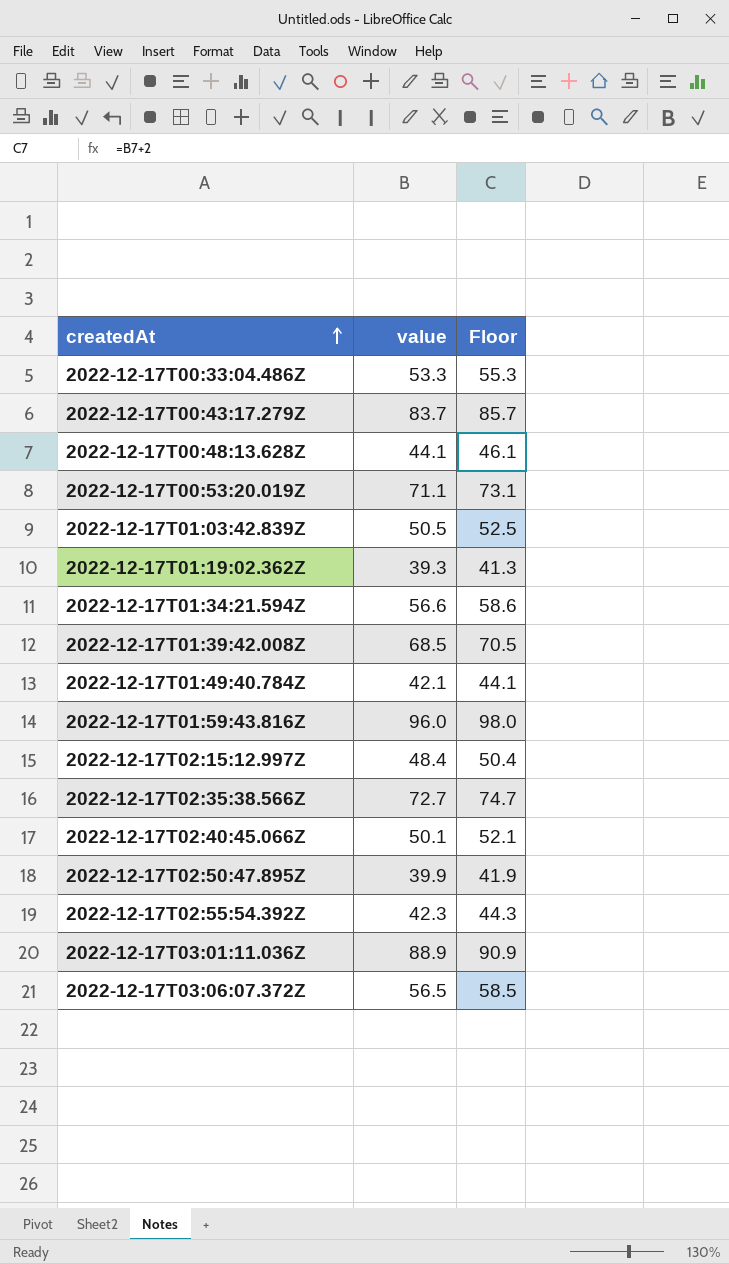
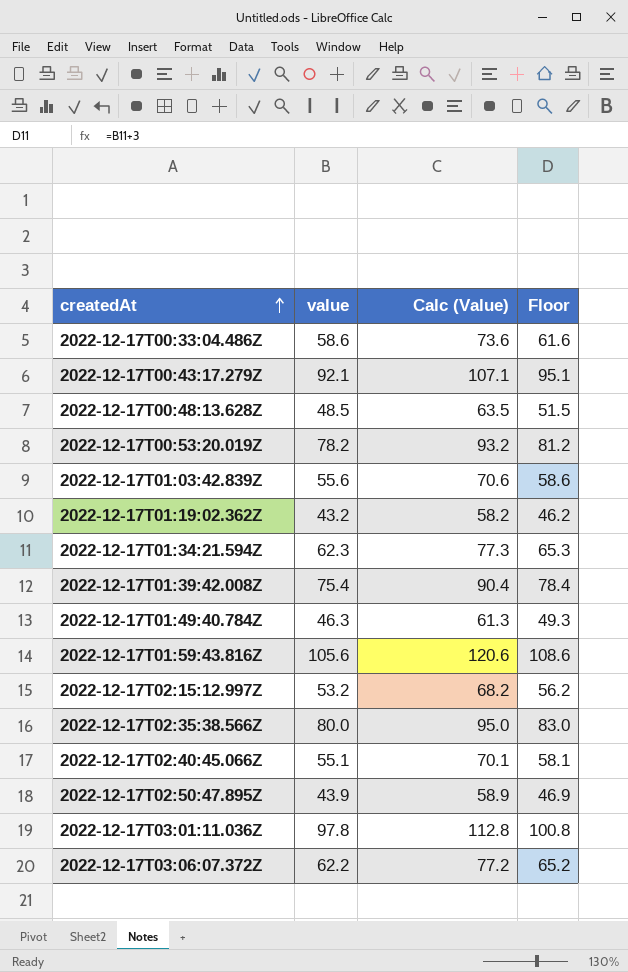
column Calc (Value) | formula: none -> [value] + 15
column Floor | formula: [value] + 2 -> [value] + 3
row 2022-12-17T02:55:54.392Z: 42.3 | 44.3 -> none
2022-12-17T00:33:04.486Z | value: 53.3 -> 58.6
2022-12-17T00:43:17.279Z | value: 83.7 -> 92.1
2022-12-17T00:48:13.628Z | value: 44.1 -> 48.5
2022-12-17T00:53:20.019Z | value: 71.1 -> 78.2
2022-12-17T01:03:42.839Z | value: 50.5 -> 55.6
2022-12-17T01:19:02.362Z | value: 39.3 -> 43.2
2022-12-17T01:34:21.594Z | value: 56.6 -> 62.3
2022-12-17T01:39:42.008Z | value: 68.5 -> 75.4
2022-12-17T01:49:40.784Z | value: 42.1 -> 46.3
2022-12-17T01:59:43.816Z | value: 96.0 -> 105.6
2022-12-17T02:15:12.997Z | value: 48.4 -> 53.2
2022-12-17T02:35:38.566Z | value: 72.7 -> 80.0
2022-12-17T02:40:45.066Z | value: 50.1 -> 55.1
2022-12-17T02:50:47.895Z | value: 39.9 -> 43.9
2022-12-17T03:01:11.036Z | value: 88.9 -> 97.8
2022-12-17T03:06:07.372Z | value: 56.5 -> 62.2

